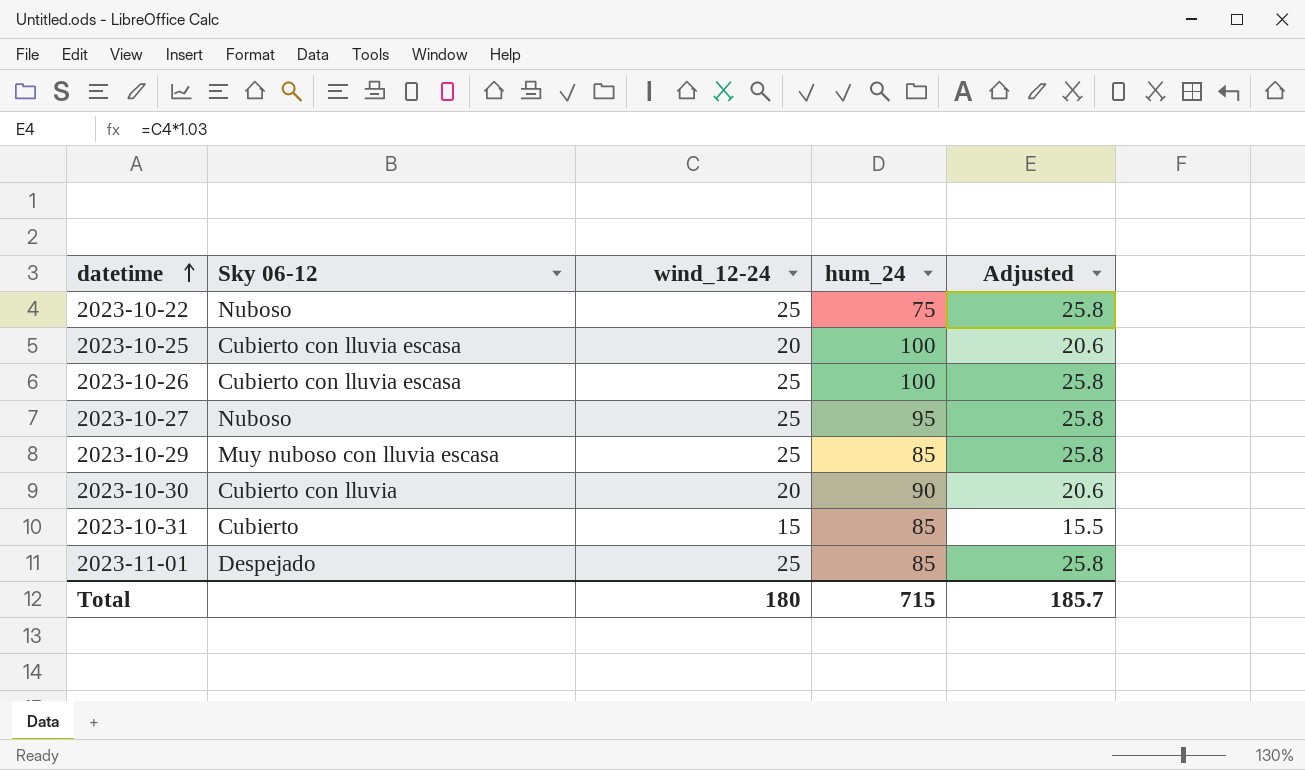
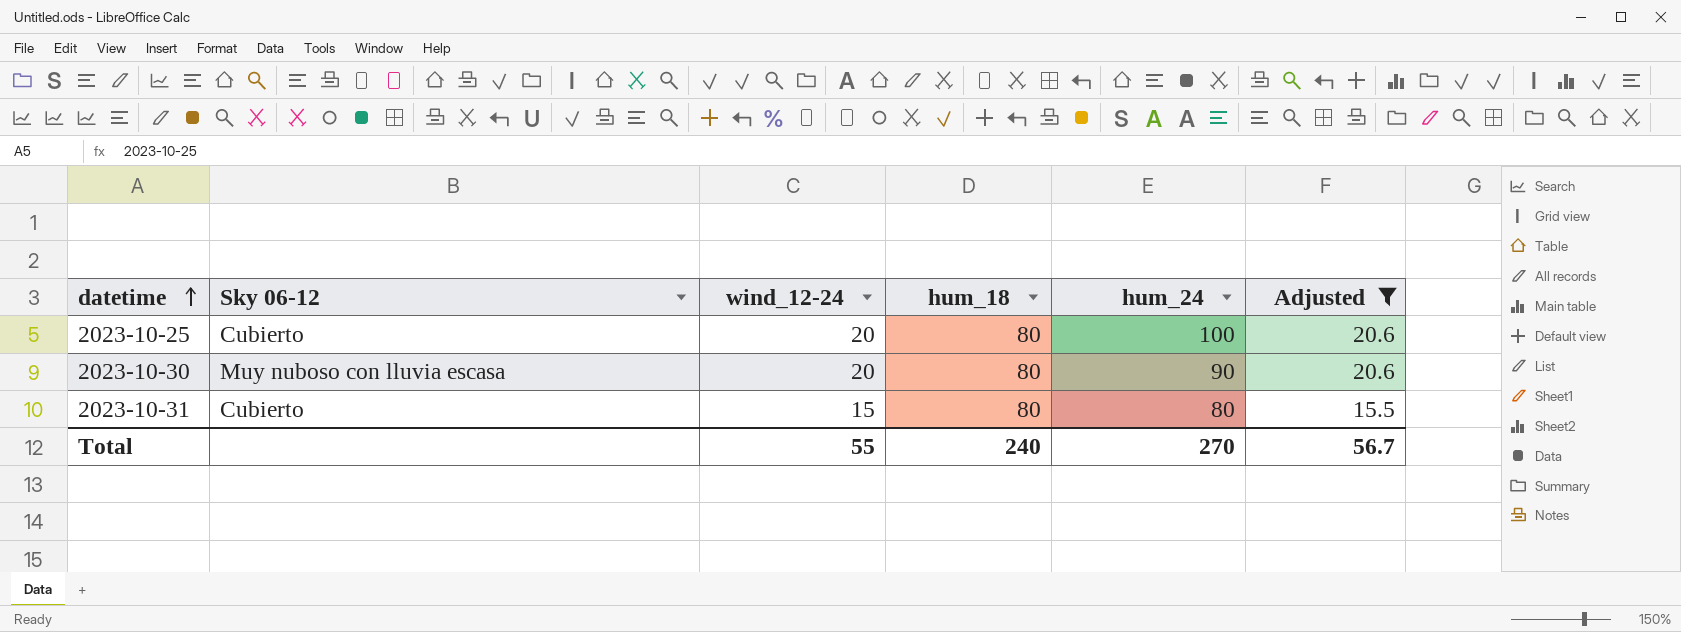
filter: none -> Adjusted != 25.8
column hum_18 | position: none -> 4
2023-10-25 | Sky 06-12: Cubierto con lluvia escasa -> Cubierto
2023-10-30 | Sky 06-12: Cubierto con lluvia -> Muy nuboso con lluvia escasa
2023-10-31 | hum_24: 85 -> 80
Total | wind_12-24: 180 -> 55
Total | hum_24: 715 -> 270
Total | Adjusted: 185.7 -> 56.7

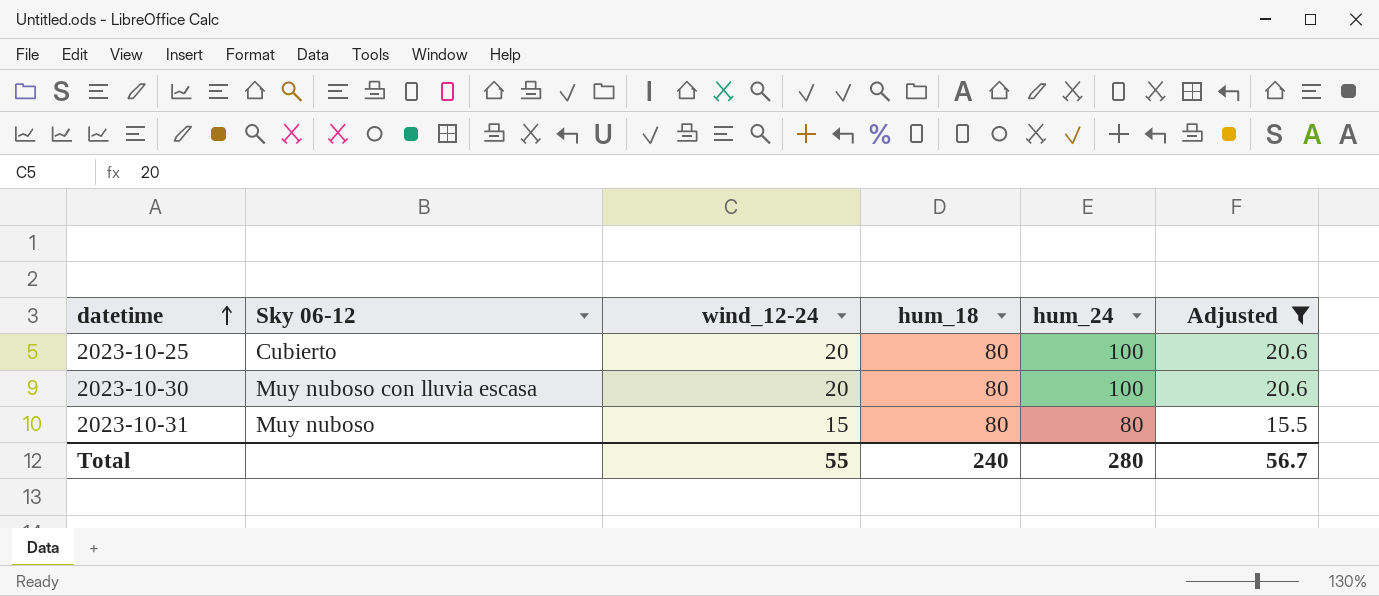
2023-10-30 | hum_24: 90 -> 100
2023-10-31 | Sky 06-12: Cubierto -> Muy nuboso
Total | hum_24: 270 -> 280

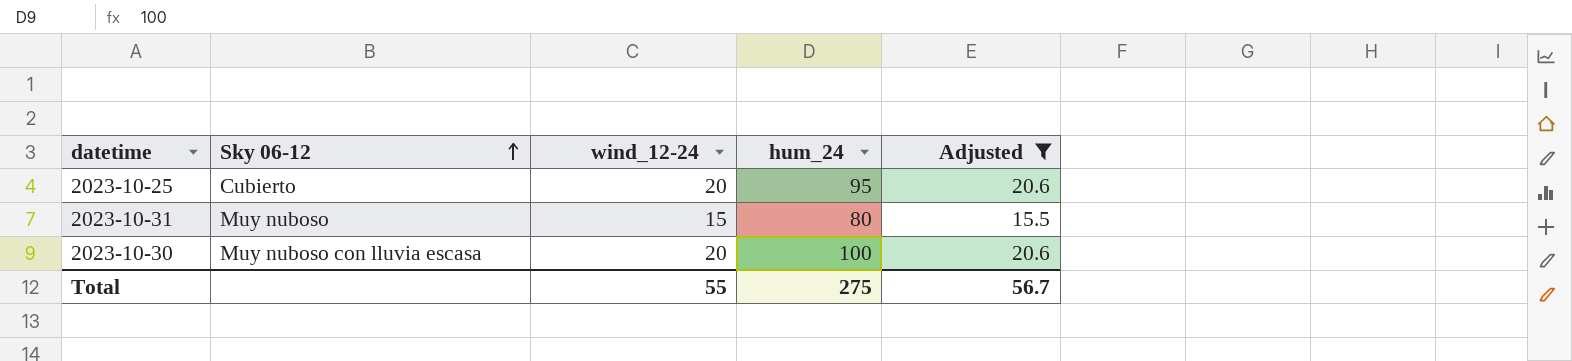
row order: datetime ascending -> Sky 06-12 ascending
column hum_18 | position: 4 -> none
2023-10-25 | hum_24: 100 -> 95
Total | hum_24: 280 -> 275

